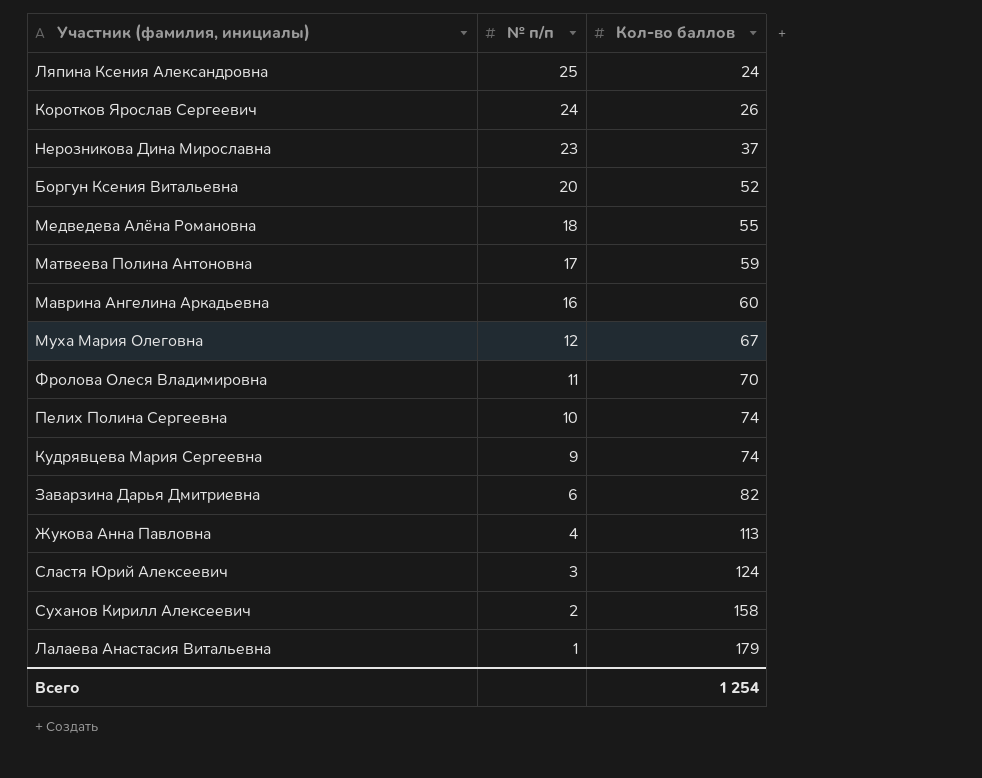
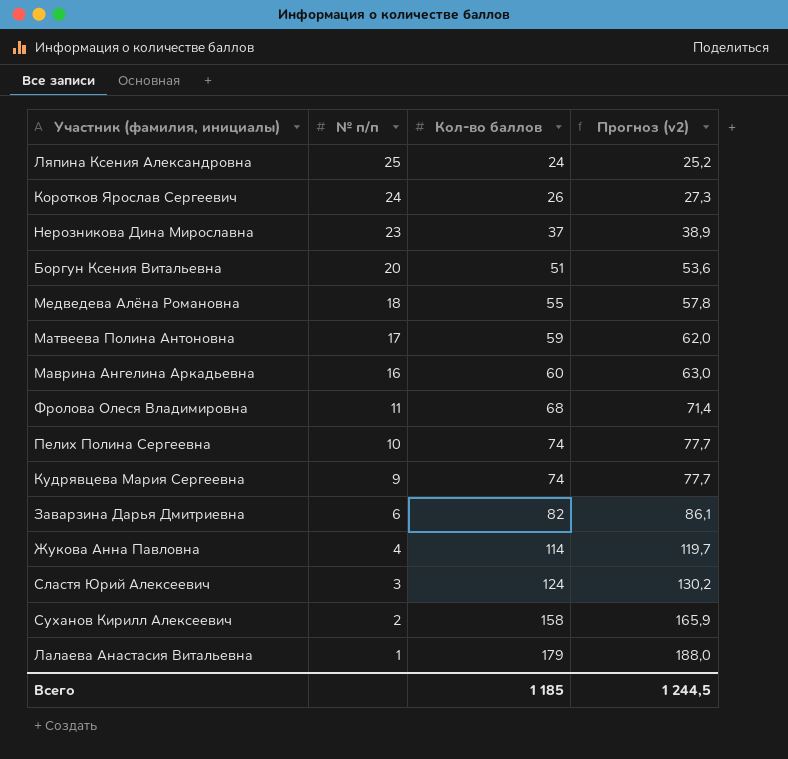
column Прогноз (v2) | formula: none -> [Кол-во баллов] * 1,05
row Муха Мария Олеговна: 12 | 67 -> none
Боргун Ксения Витальевна | Кол-во баллов: 52 -> 51
Фролова Олеся Владимировна | Кол-во баллов: 70 -> 68
Жукова Анна Павловна | Кол-во баллов: 113 -> 114
Всего | Кол-во баллов: 1 254 -> 1 185

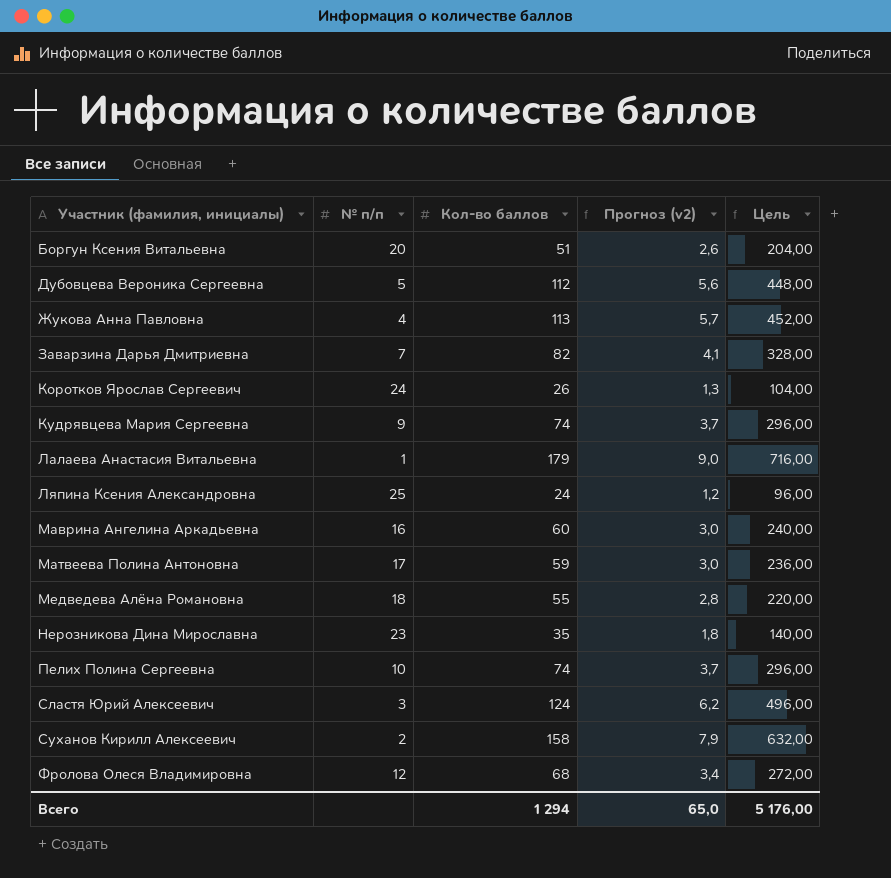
row order: № п/п descending -> Участник (фамилия, инициалы) ascending
column Прогноз (v2) | formula: [Кол-во баллов] * 1,05 -> [Кол-во баллов] * 0,05
column Цель | formula: none -> [Кол-во баллов] * 4
row Дубовцева Вероника Сергеевна: none -> 5 | 112 | 5,6 | 448,00
Жукова Анна Павловна | Кол-во баллов: 114 -> 113
Заварзина Дарья Дмитриевна | № п/п: 6 -> 7
Нерозникова Дина Мирославна | Кол-во баллов: 37 -> 35
Фролова Олеся Владимировна | № п/п: 11 -> 12
Всего | Кол-во баллов: 1 185 -> 1 294
Всего | Прогноз (v2): 1 244,5 -> 65,0

